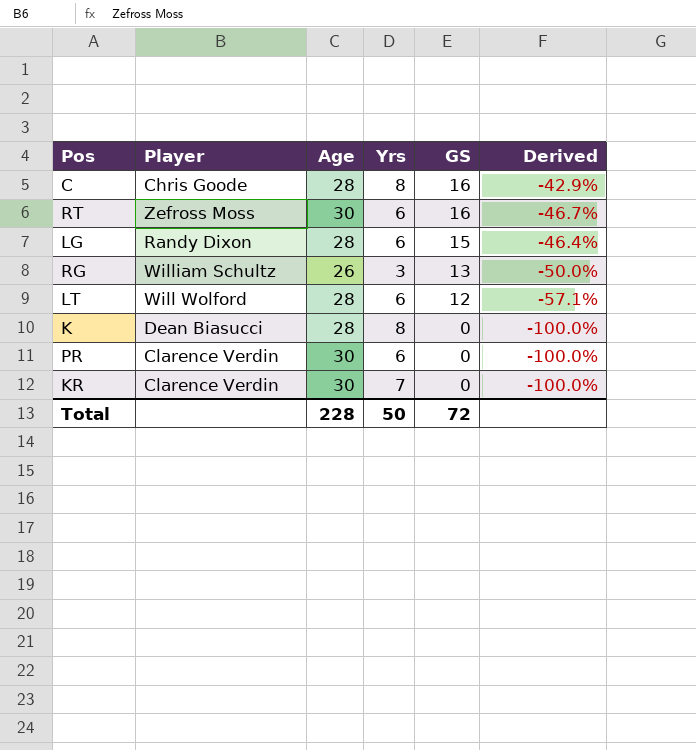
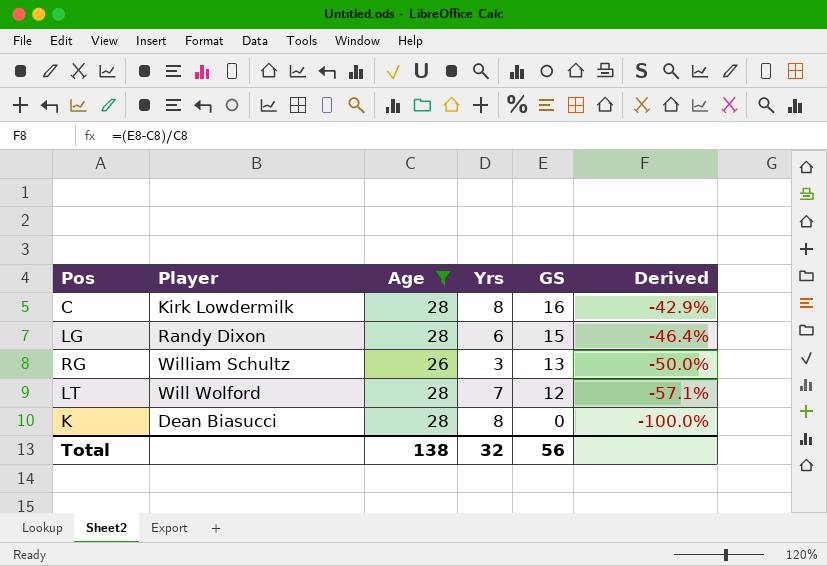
filter: none -> Age != 30
C | Player: Chris Goode -> Kirk Lowdermilk
LT | Yrs: 6 -> 7
Total | Age: 228 -> 138
Total | Yrs: 50 -> 32
Total | GS: 72 -> 56

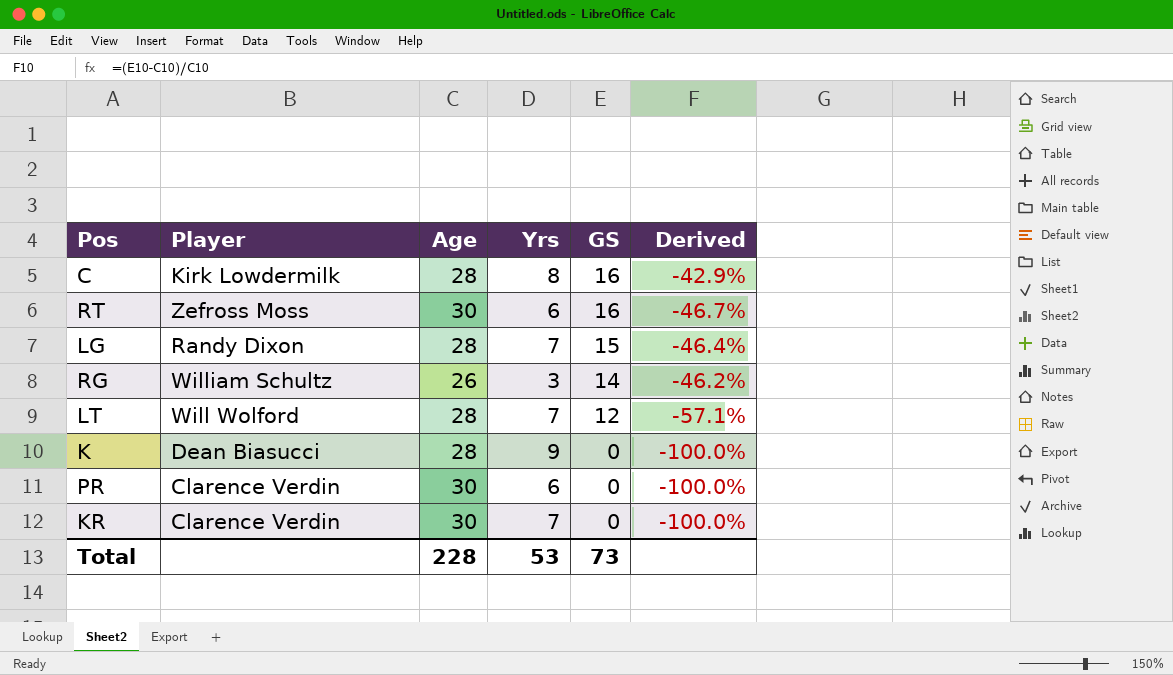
filter: Age != 30 -> none
LG | Yrs: 6 -> 7
RG | GS: 13 -> 14
RG | Derived: -50.0% -> -46.2%
K | Yrs: 8 -> 9
Total | Age: 138 -> 228
Total | Yrs: 32 -> 53
Total | GS: 56 -> 73

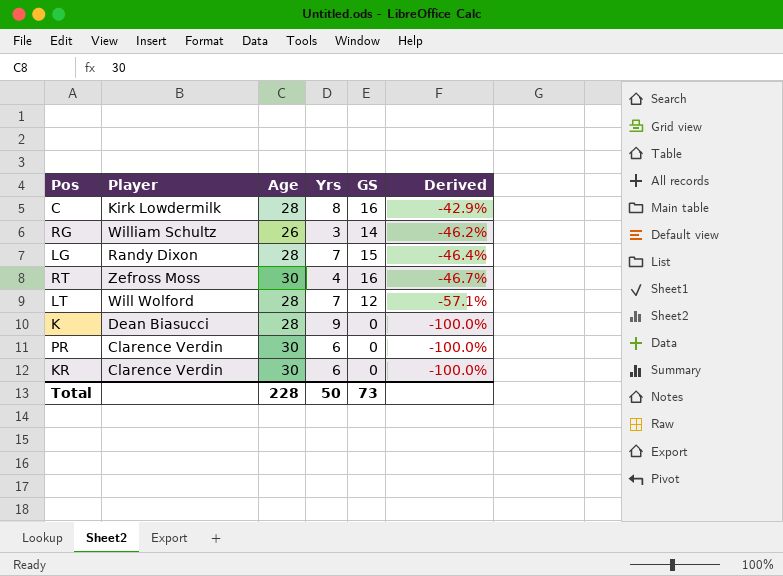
row order: GS descending -> Derived descending
RT | Yrs: 6 -> 4
KR | Yrs: 7 -> 6
Total | Yrs: 53 -> 50

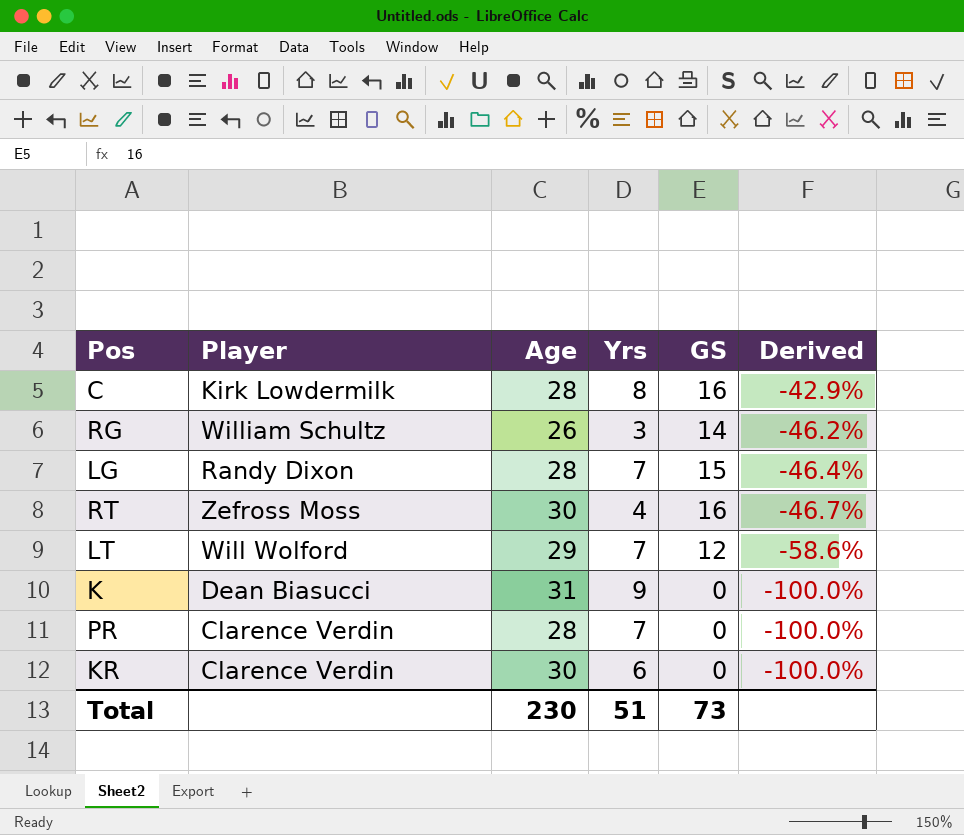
LT | Age: 28 -> 29
LT | Derived: -57.1% -> -58.6%
K | Age: 28 -> 31
PR | Age: 30 -> 28
PR | Yrs: 6 -> 7
Total | Age: 228 -> 230
Total | Yrs: 50 -> 51

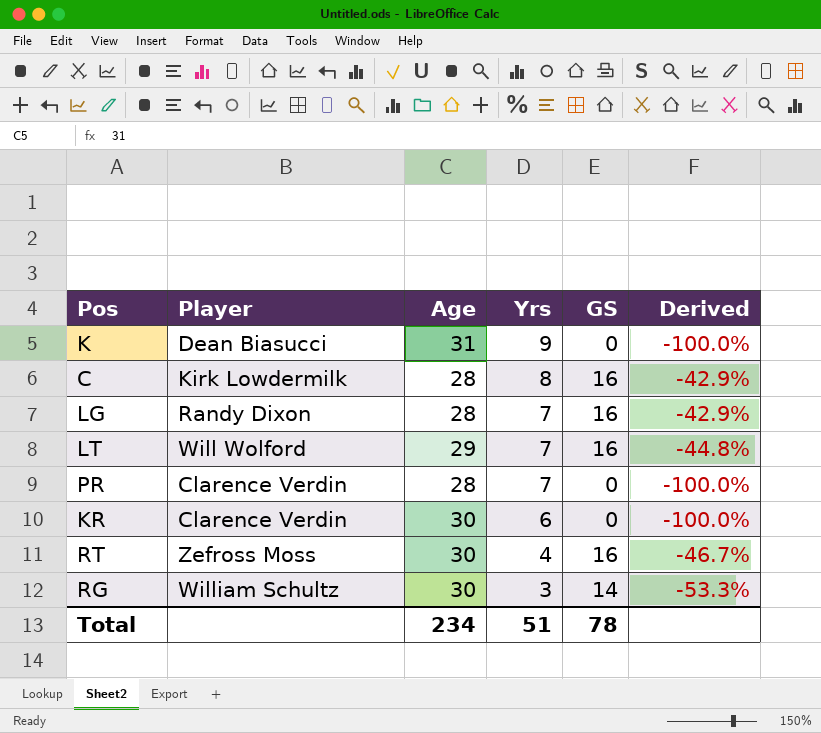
row order: Derived descending -> Yrs descending
LG | GS: 15 -> 16
LG | Derived: -46.4% -> -42.9%
LT | GS: 12 -> 16
LT | Derived: -58.6% -> -44.8%
RG | Age: 26 -> 30
RG | Derived: -46.2% -> -53.3%
Total | Age: 230 -> 234
Total | GS: 73 -> 78

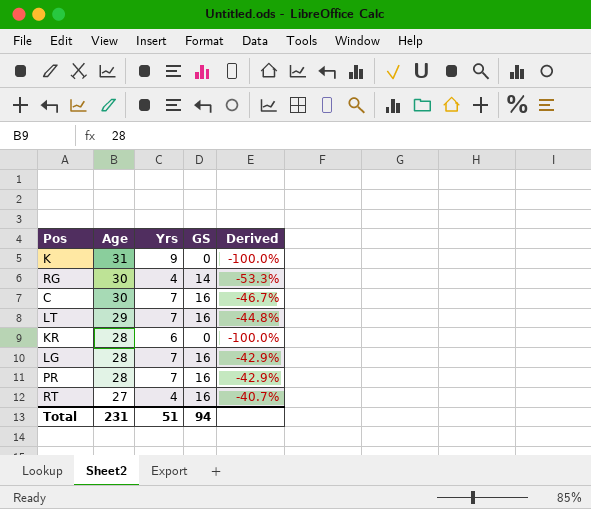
row order: Yrs descending -> Age descending
column Player | position: 2 -> none
RG | Yrs: 3 -> 4
C | Age: 28 -> 30
C | Yrs: 8 -> 7
C | Derived: -42.9% -> -46.7%
KR | Age: 30 -> 28
PR | GS: 0 -> 16
PR | Derived: -100.0% -> -42.9%
RT | Age: 30 -> 27
RT | Derived: -46.7% -> -40.7%
Total | Age: 234 -> 231
Total | GS: 78 -> 94

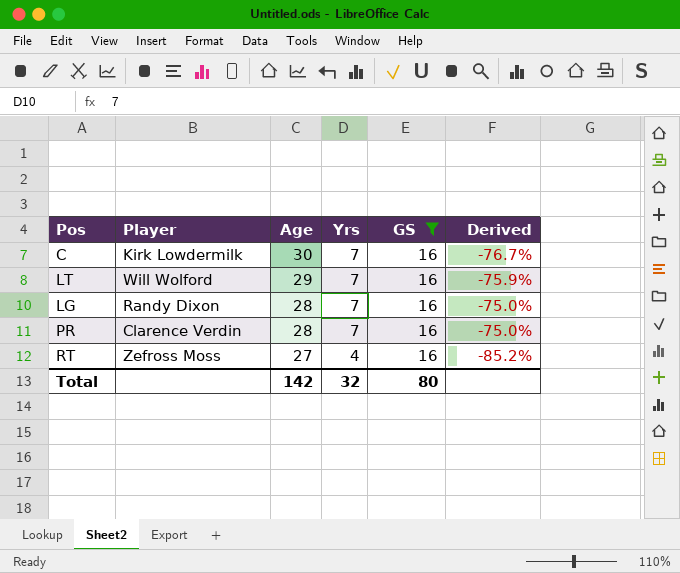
filter: none -> GS = 16
column Player | position: none -> 2
column Derived | formula: ([GS] - [Age]) / [Age] -> ([Yrs] - [Age]) / [Age]
Total | Age: 231 -> 142
Total | Yrs: 51 -> 32
Total | GS: 94 -> 80

